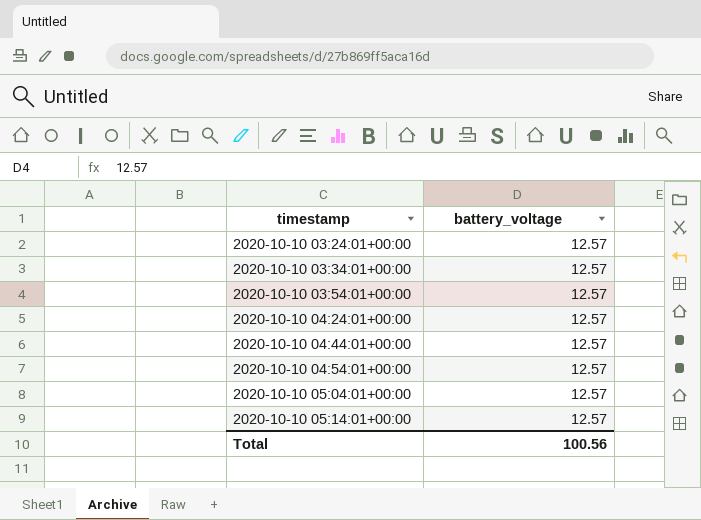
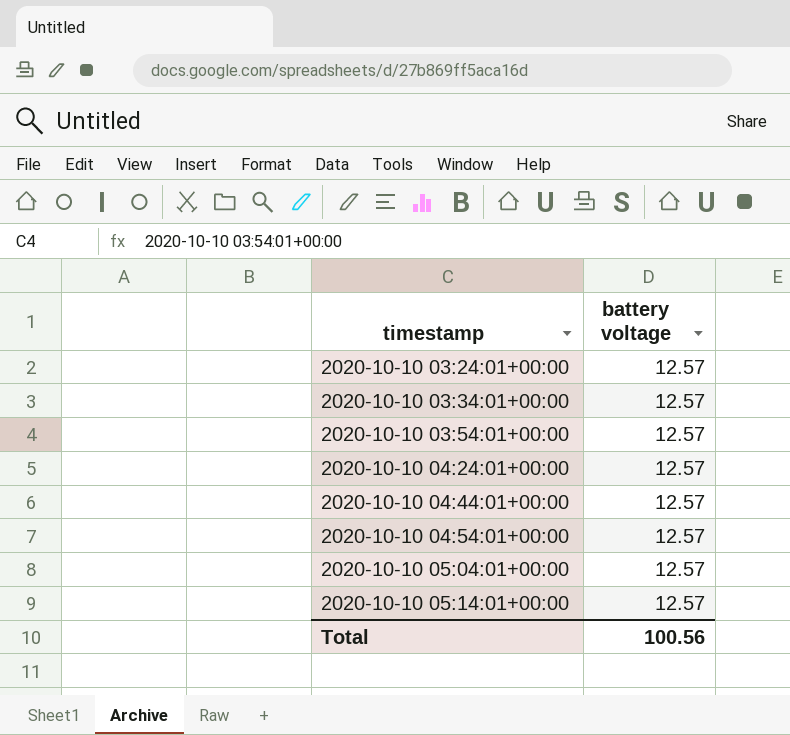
column name: battery_voltage -> battery voltage

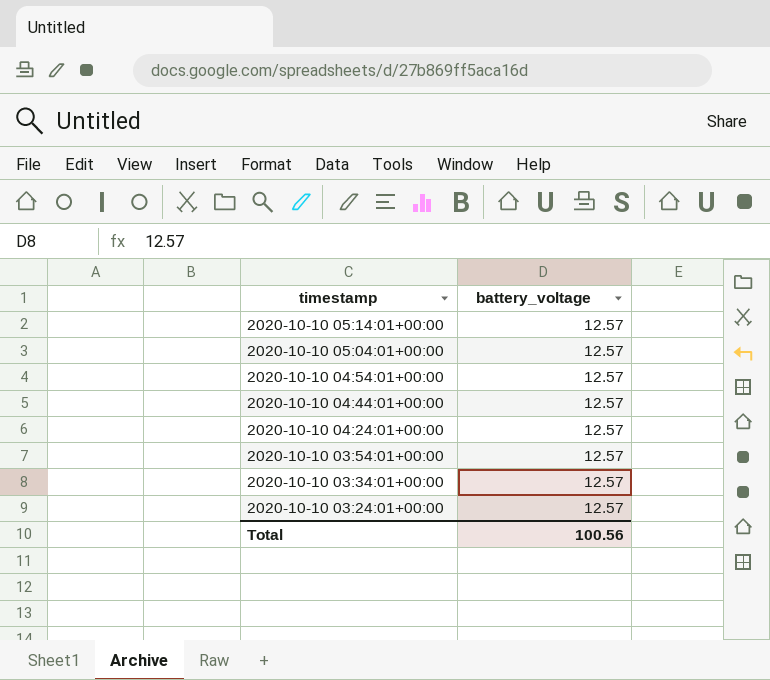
row order: timestamp ascending -> timestamp descending
column name: battery voltage -> battery_voltage

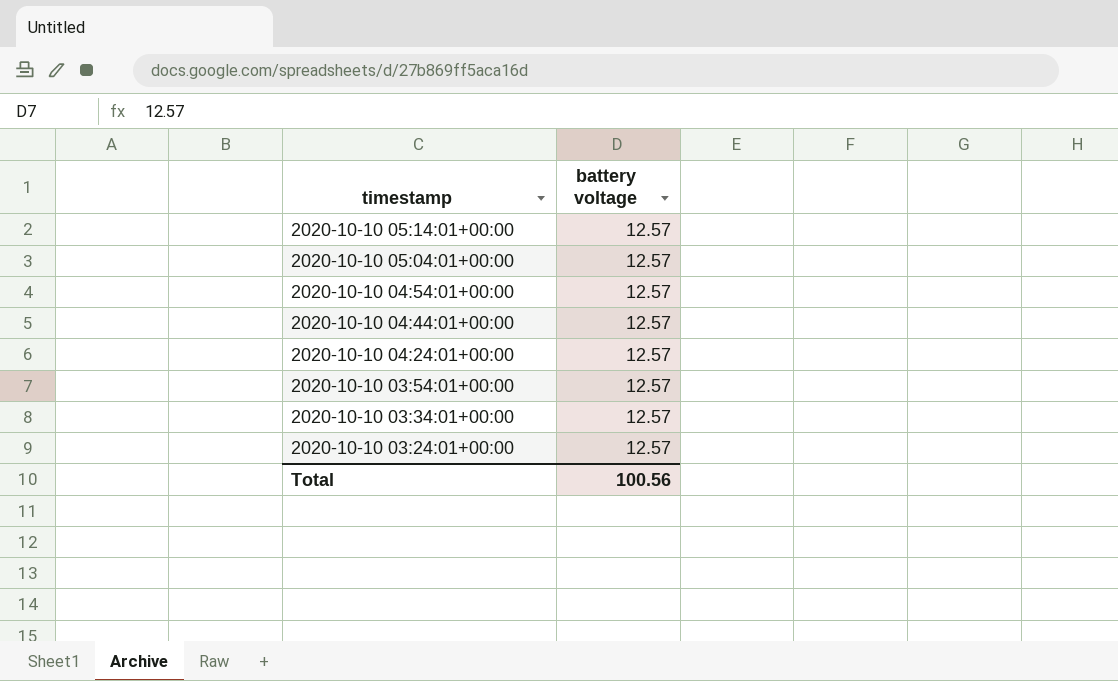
column name: battery_voltage -> battery voltage

